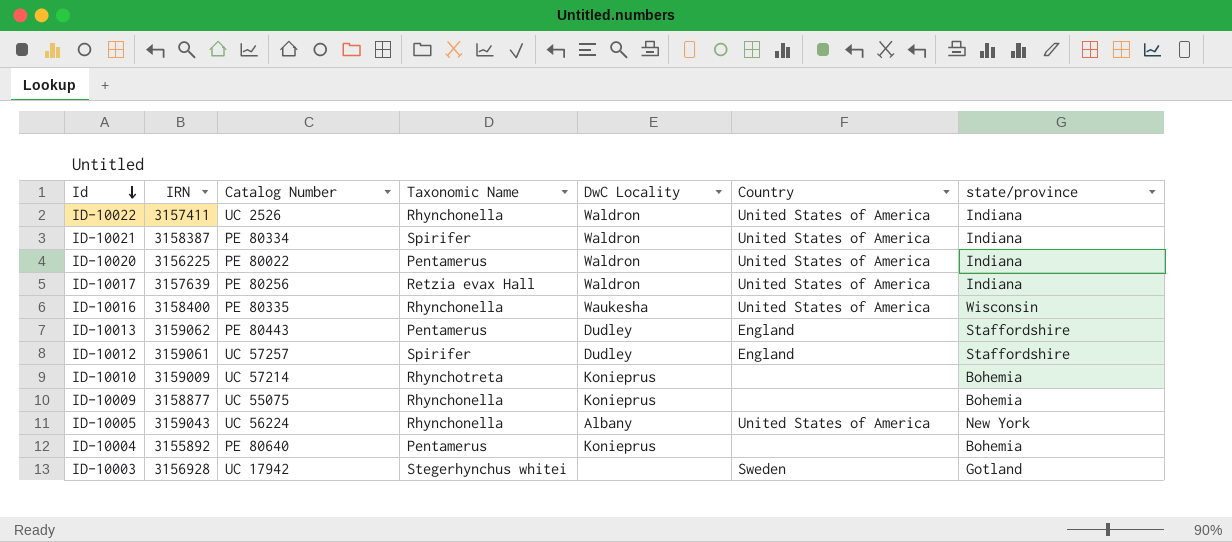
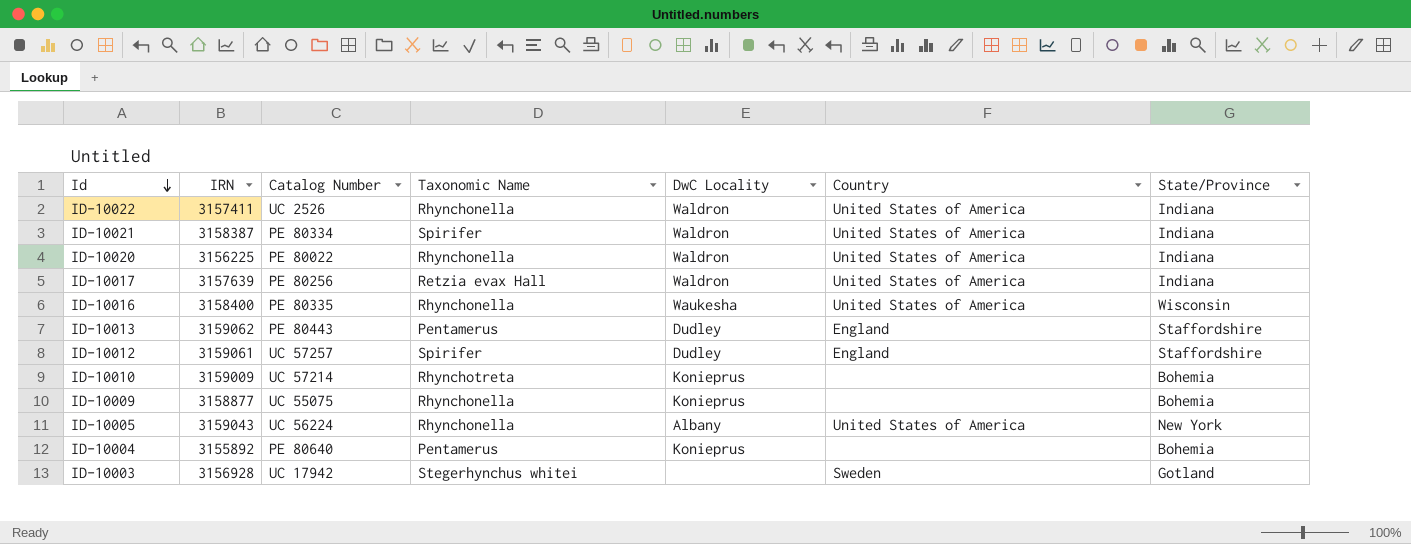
column name: state/province -> State/Province
ID-10020 | Taxonomic Name: Pentamerus -> Rhynchonella

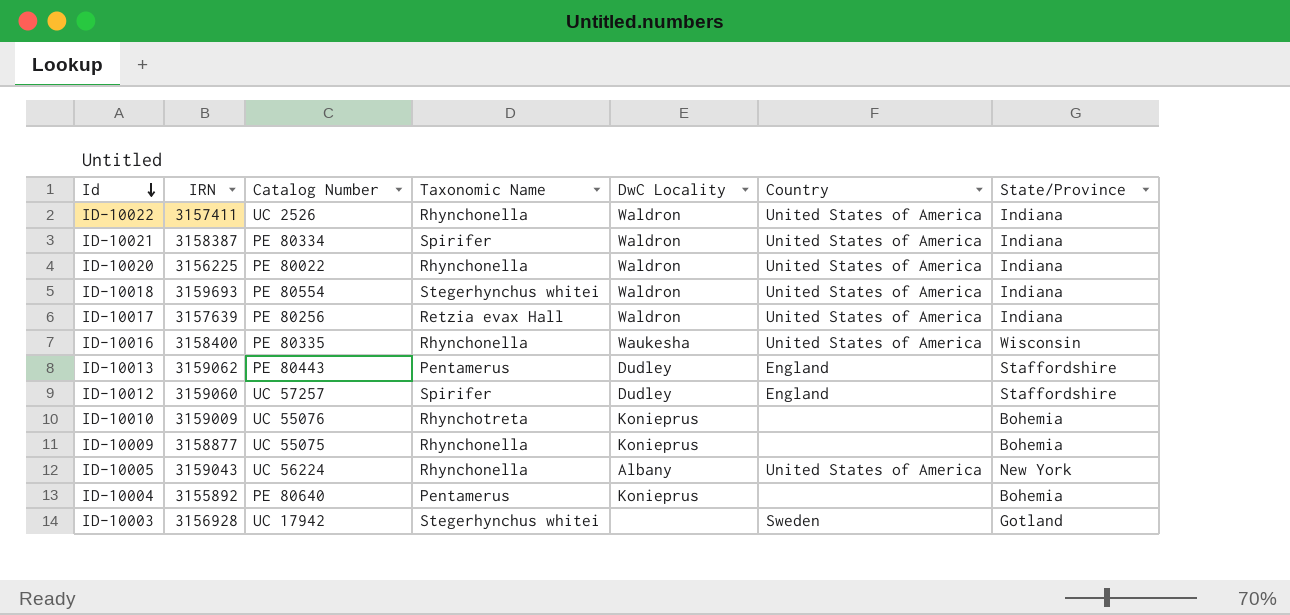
row ID-10018: none -> 3159693 | PE 80554 | Stegerhynchus whitei | Waldron | United States of America | Indiana
ID-10012 | IRN: 3159061 -> 3159060
ID-10010 | Catalog Number: UC 57214 -> UC 55076

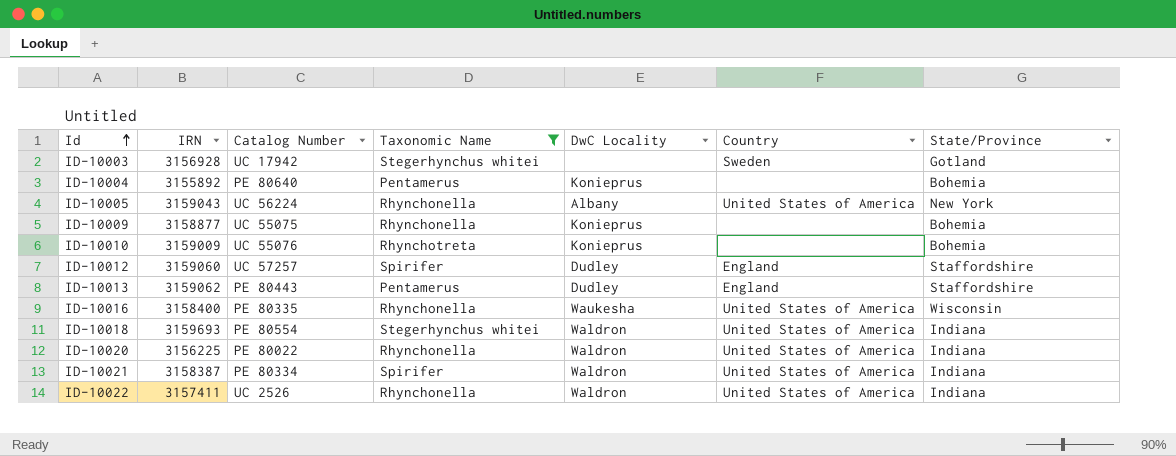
filter: none -> Taxonomic Name != Retzia evax Hall
row order: Id descending -> Id ascending

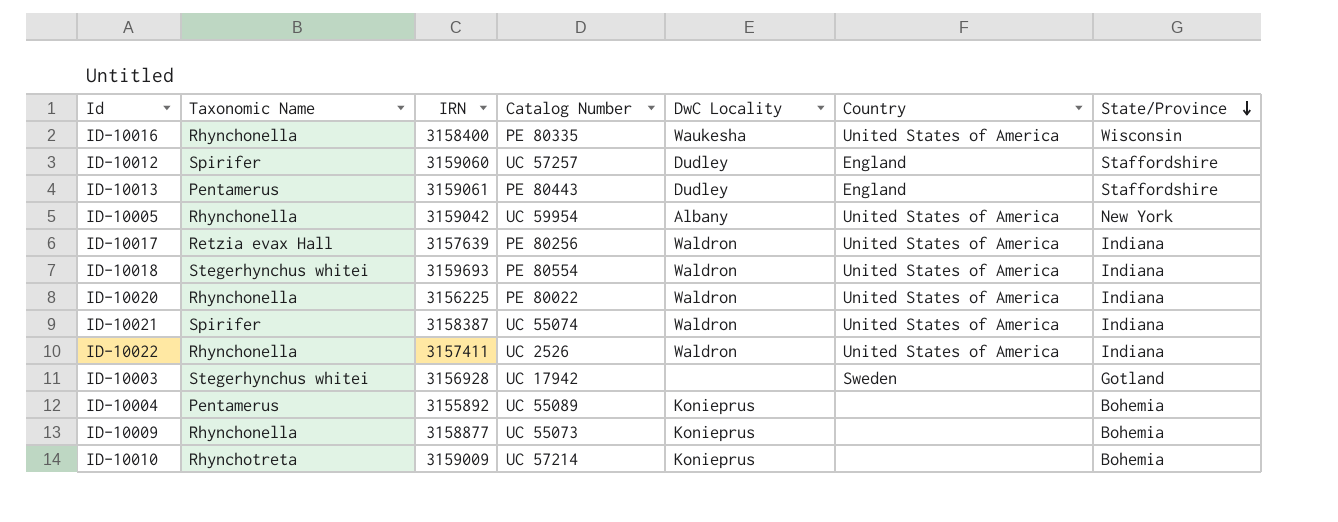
filter: Taxonomic Name != Retzia evax Hall -> none
row order: Id ascending -> State/Province descending
column Taxonomic Name | position: 4 -> 2
ID-10013 | IRN: 3159062 -> 3159061
ID-10005 | IRN: 3159043 -> 3159042
ID-10005 | Catalog Number: UC 56224 -> UC 59954
ID-10021 | Catalog Number: PE 80334 -> UC 55074
ID-10004 | Catalog Number: PE 80640 -> UC 55089
ID-10009 | Catalog Number: UC 55075 -> UC 55073
ID-10010 | Catalog Number: UC 55076 -> UC 57214

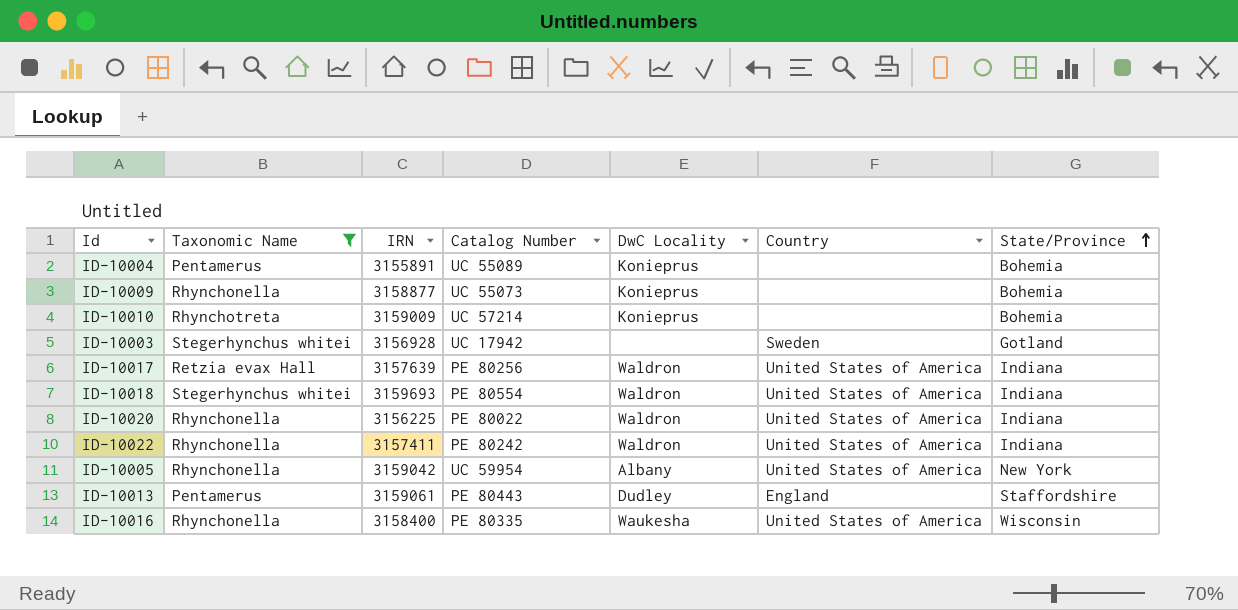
filter: none -> Taxonomic Name != Spirifer
row order: State/Province descending -> State/Province ascending
ID-10004 | IRN: 3155892 -> 3155891
ID-10022 | Catalog Number: UC 2526 -> PE 80242

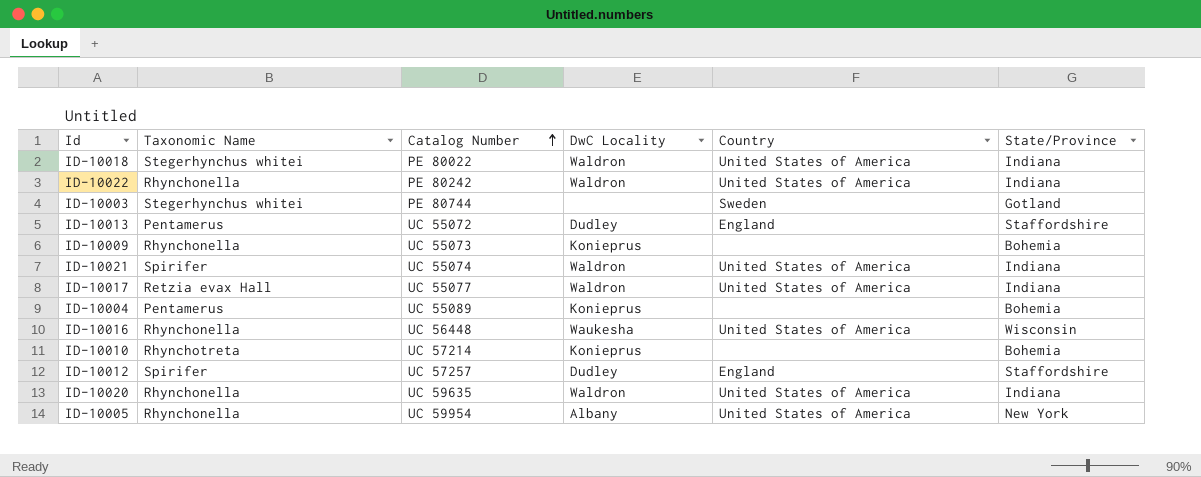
filter: Taxonomic Name != Spirifer -> none
row order: State/Province ascending -> Catalog Number ascending
column IRN | position: 3 -> none
ID-10018 | Catalog Number: PE 80554 -> PE 80022
ID-10003 | Catalog Number: UC 17942 -> PE 80744
ID-10013 | Catalog Number: PE 80443 -> UC 55072
ID-10017 | Catalog Number: PE 80256 -> UC 55077
ID-10016 | Catalog Number: PE 80335 -> UC 56448
ID-10020 | Catalog Number: PE 80022 -> UC 59635

